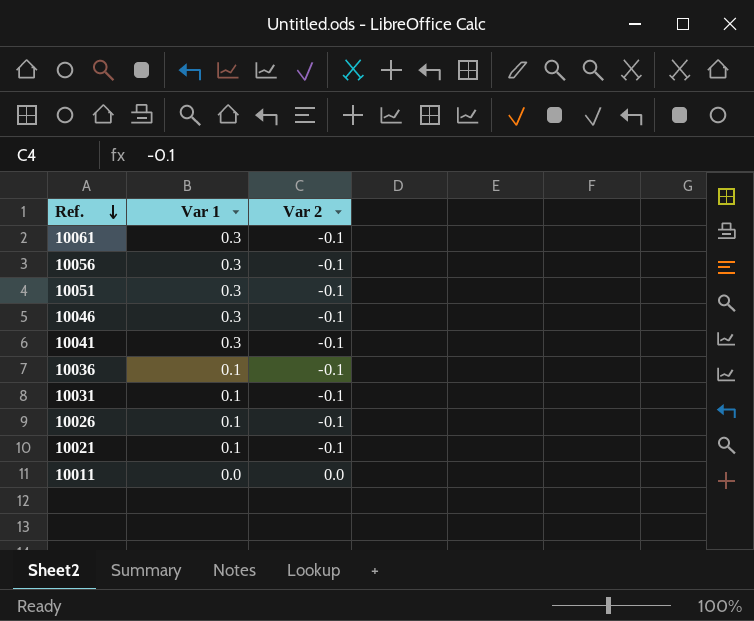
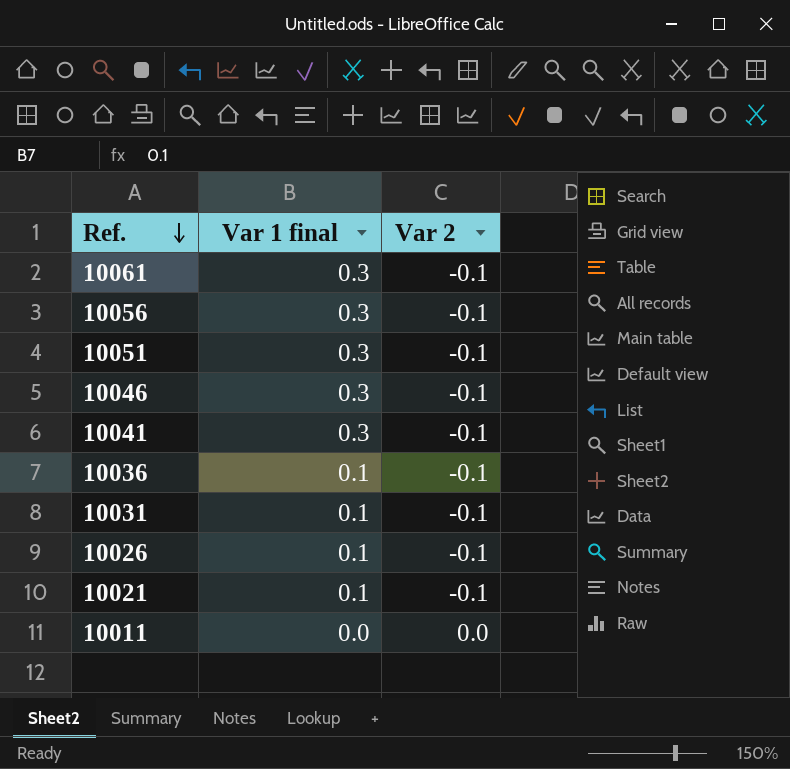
column name: Var 1 -> Var 1 final

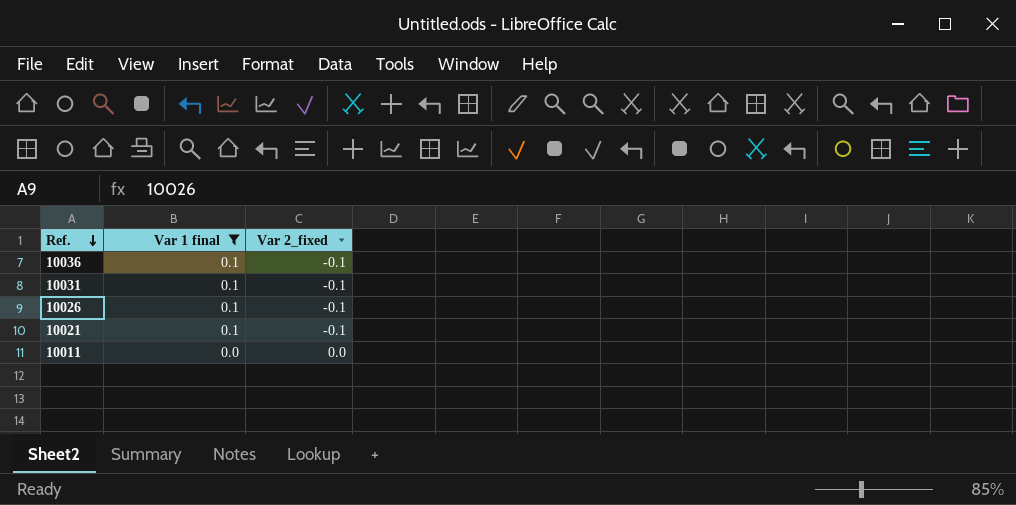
filter: none -> Var 1 final != 0.3
column name: Var 2 -> Var 2_fixed

